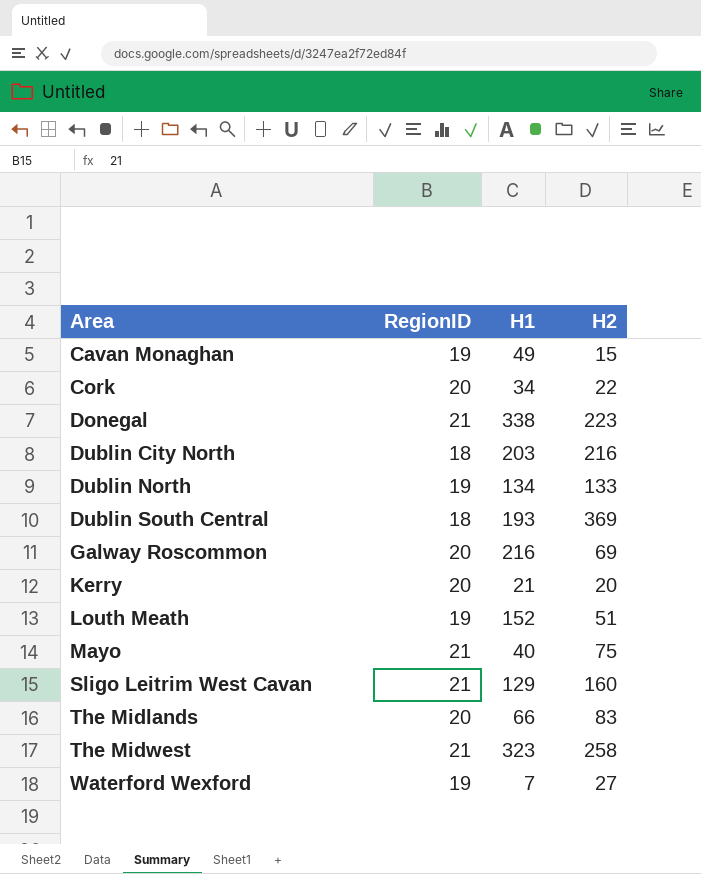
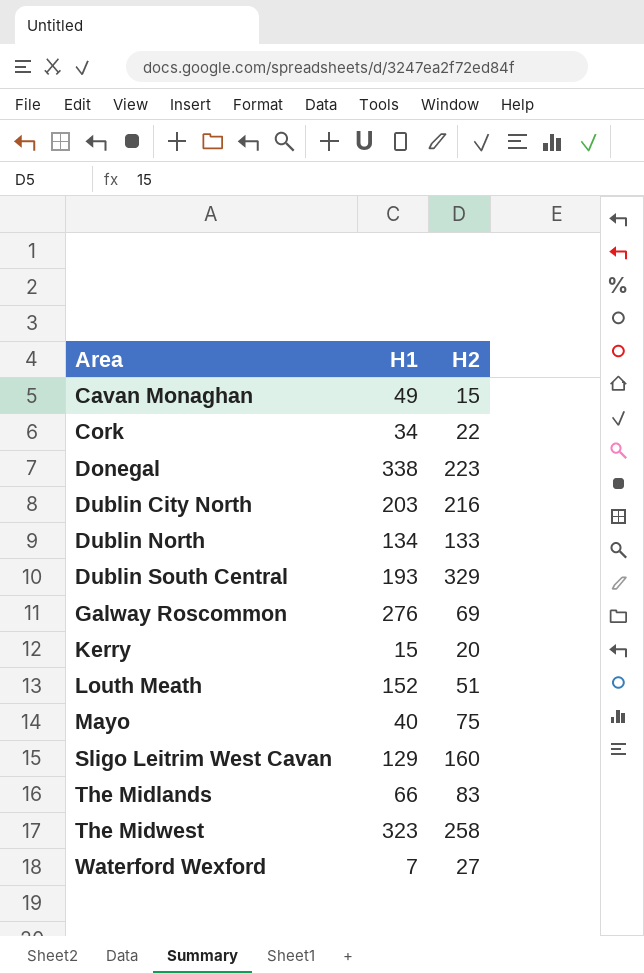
column RegionID | position: 2 -> none
Dublin South Central | H2: 369 -> 329
Galway Roscommon | H1: 216 -> 276
Kerry | H1: 21 -> 15

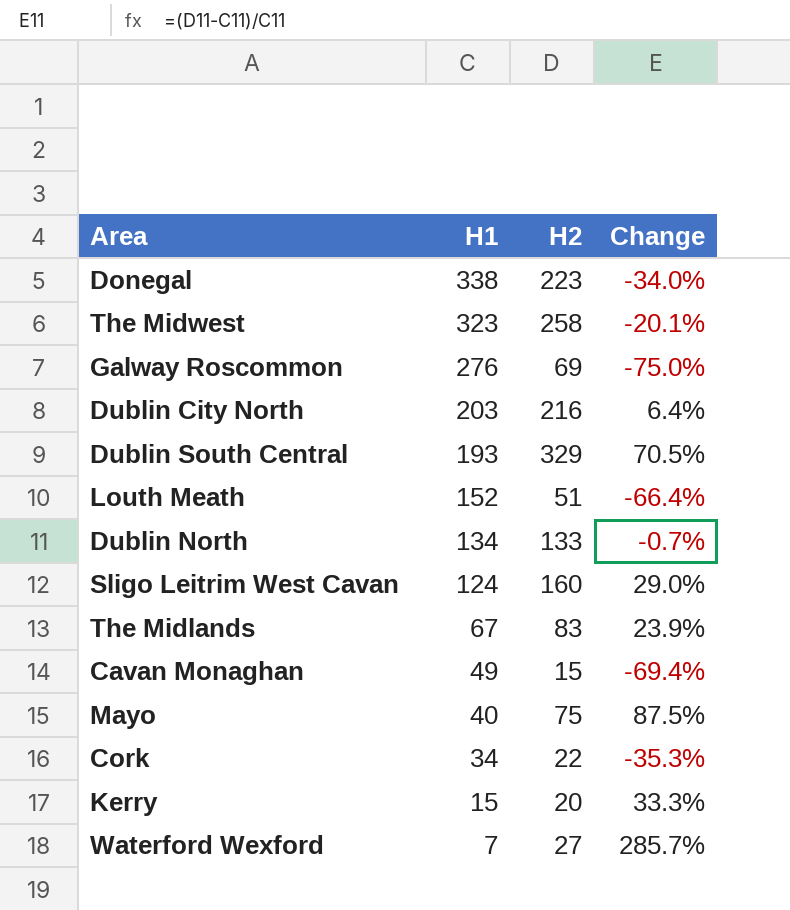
row order: Area ascending -> H1 descending
column Change | formula: none -> ([H2] - [H1]) / [H1]
Sligo Leitrim West Cavan | H1: 129 -> 124
The Midlands | H1: 66 -> 67

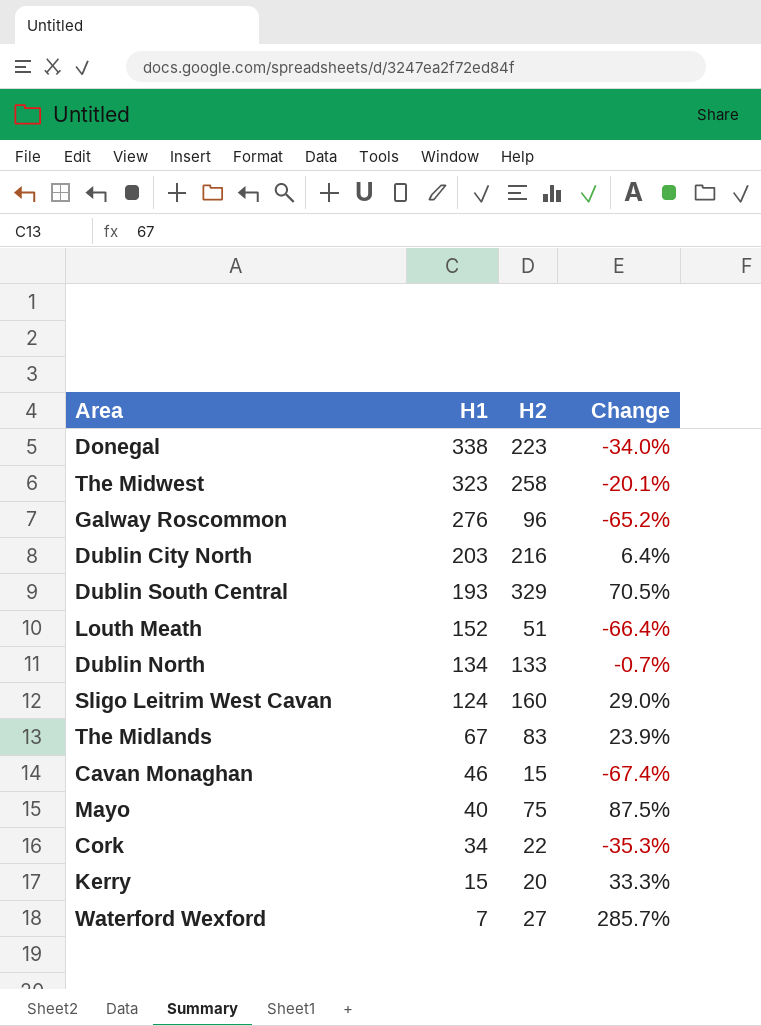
Galway Roscommon | H2: 69 -> 96
Galway Roscommon | Change: -75.0% -> -65.2%
Cavan Monaghan | H1: 49 -> 46
Cavan Monaghan | Change: -69.4% -> -67.4%

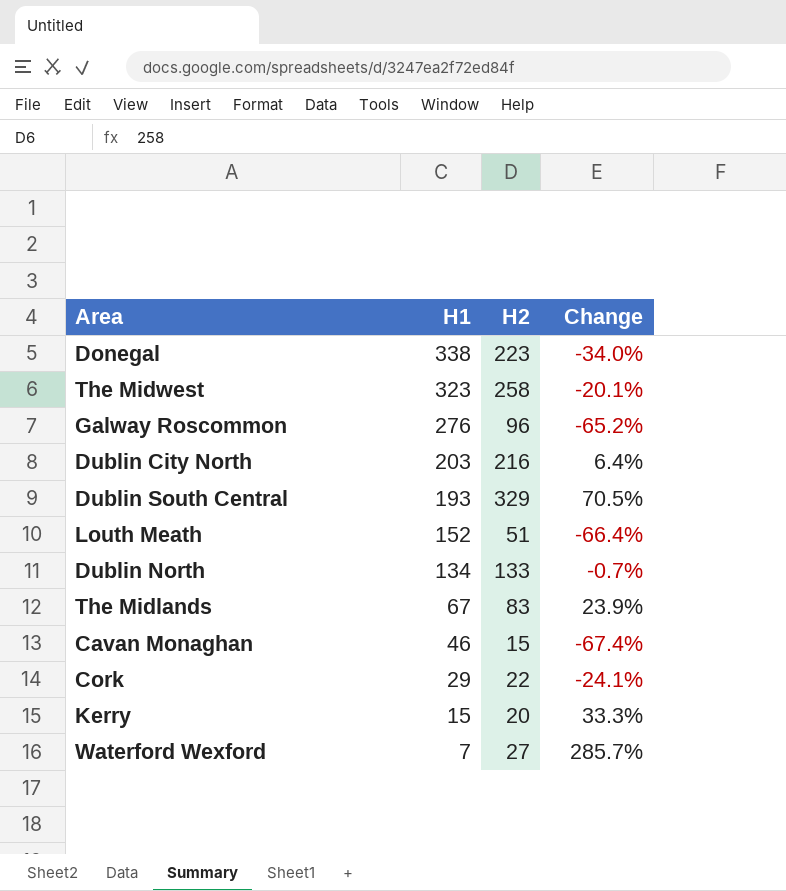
row Sligo Leitrim West Cavan: 124 | 160 | 29.0% -> none
row Mayo: 40 | 75 | 87.5% -> none
Cork | H1: 34 -> 29
Cork | Change: -35.3% -> -24.1%

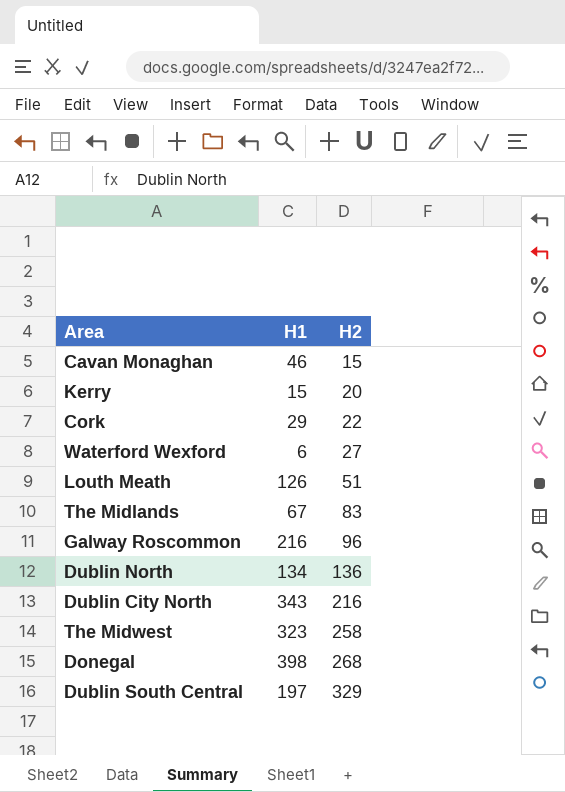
row order: H1 descending -> H2 ascending
column Change | formula: ([H2] - [H1]) / [H1] -> none
Waterford Wexford | H1: 7 -> 6
Louth Meath | H1: 152 -> 126
Galway Roscommon | H1: 276 -> 216
Dublin North | H2: 133 -> 136
Dublin City North | H1: 203 -> 343
Donegal | H1: 338 -> 398
Donegal | H2: 223 -> 268
Dublin South Central | H1: 193 -> 197

